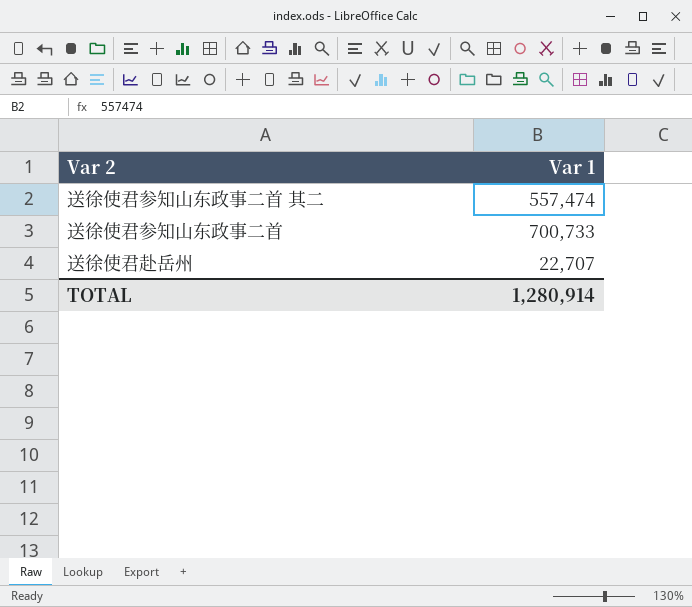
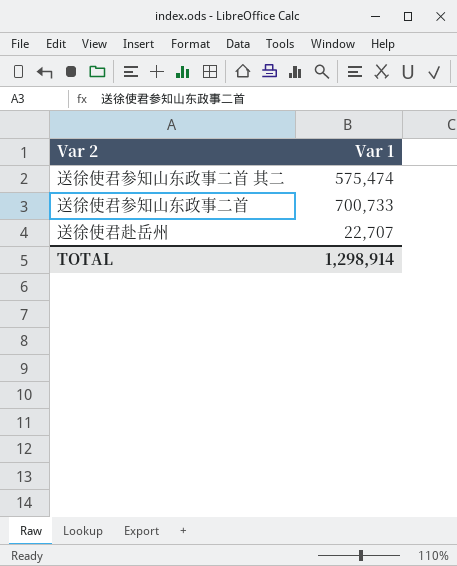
送徐使君参知山东政事二首 其二 | Var 1: 557,474 -> 575,474
TOTAL | Var 1: 1,280,914 -> 1,298,914

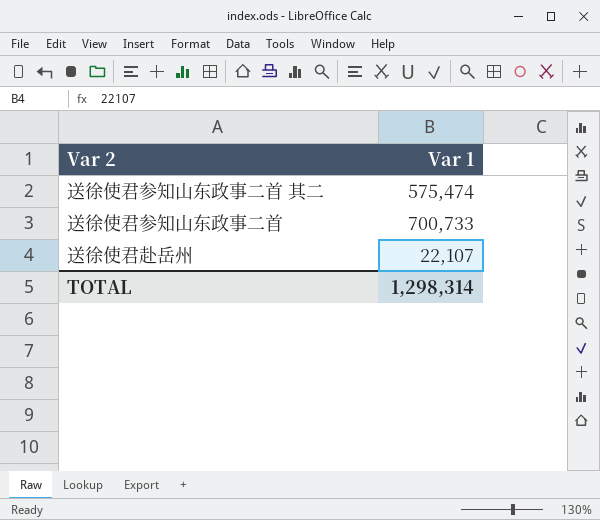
送徐使君赴岳州 | Var 1: 22,707 -> 22,107
TOTAL | Var 1: 1,298,914 -> 1,298,314

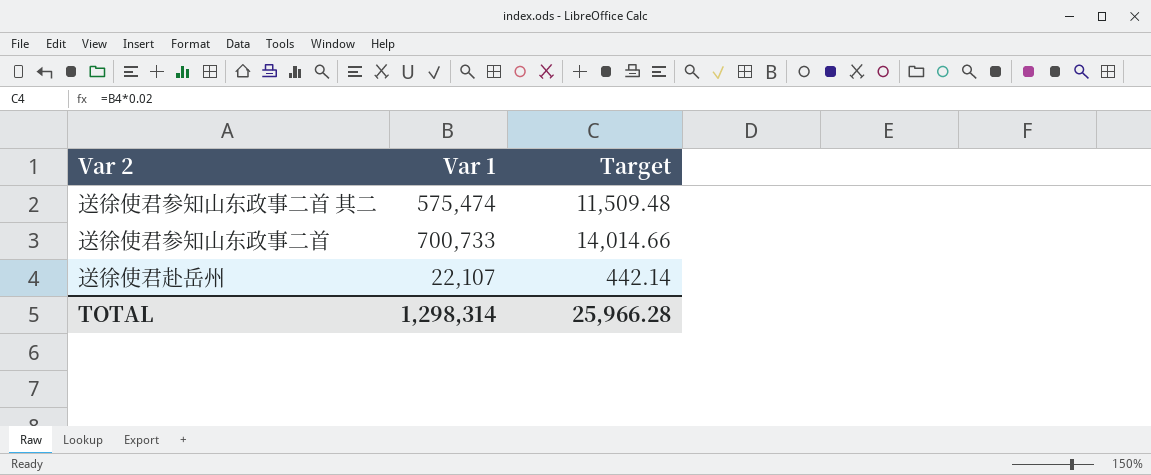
column Target | formula: none -> [Var 1] * 0.02

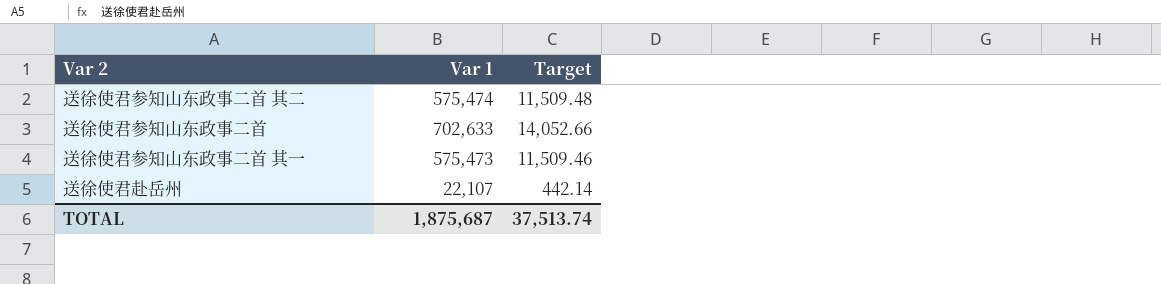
送徐使君参知山东政事二首 | Var 1: 700,733 -> 702,633
送徐使君参知山东政事二首 | Target: 14,014.66 -> 14,052.66
row 送徐使君参知山东政事二首 其一: none -> 575,473 | 11,509.46
TOTAL | Var 1: 1,298,314 -> 1,875,687
TOTAL | Target: 25,966.28 -> 37,513.74

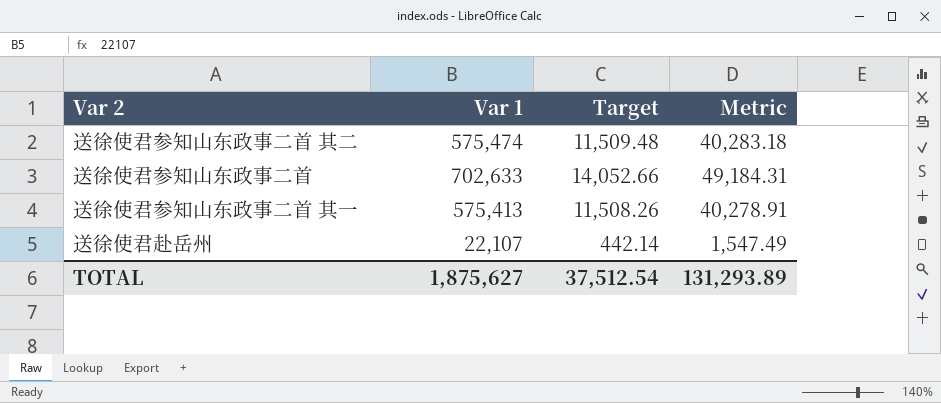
column Metric | formula: none -> [Var 1] * 0.07
送徐使君参知山东政事二首 其一 | Var 1: 575,473 -> 575,413
送徐使君参知山东政事二首 其一 | Target: 11,509.46 -> 11,508.26
TOTAL | Var 1: 1,875,687 -> 1,875,627
TOTAL | Target: 37,513.74 -> 37,512.54

